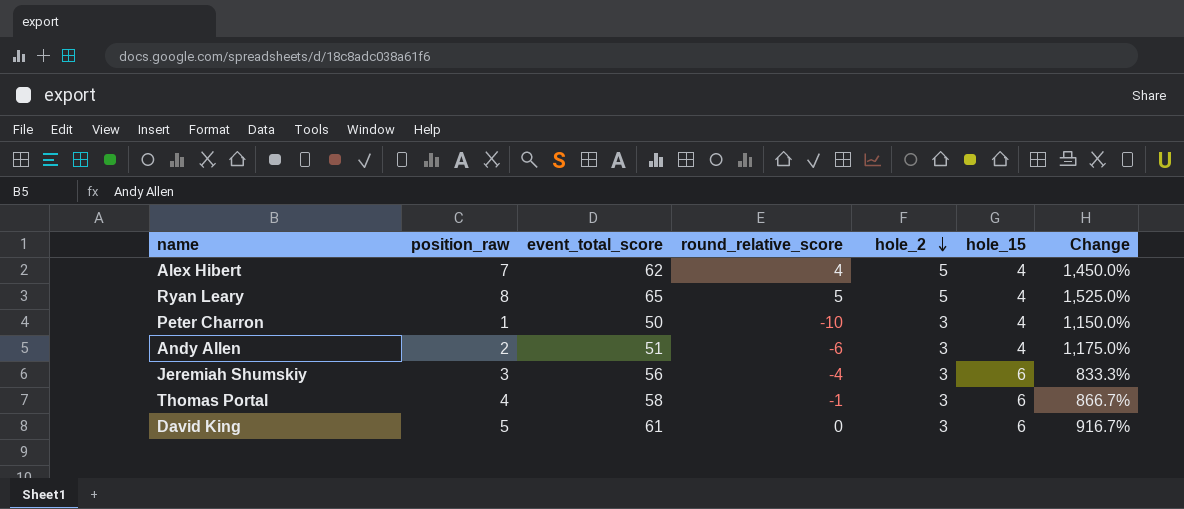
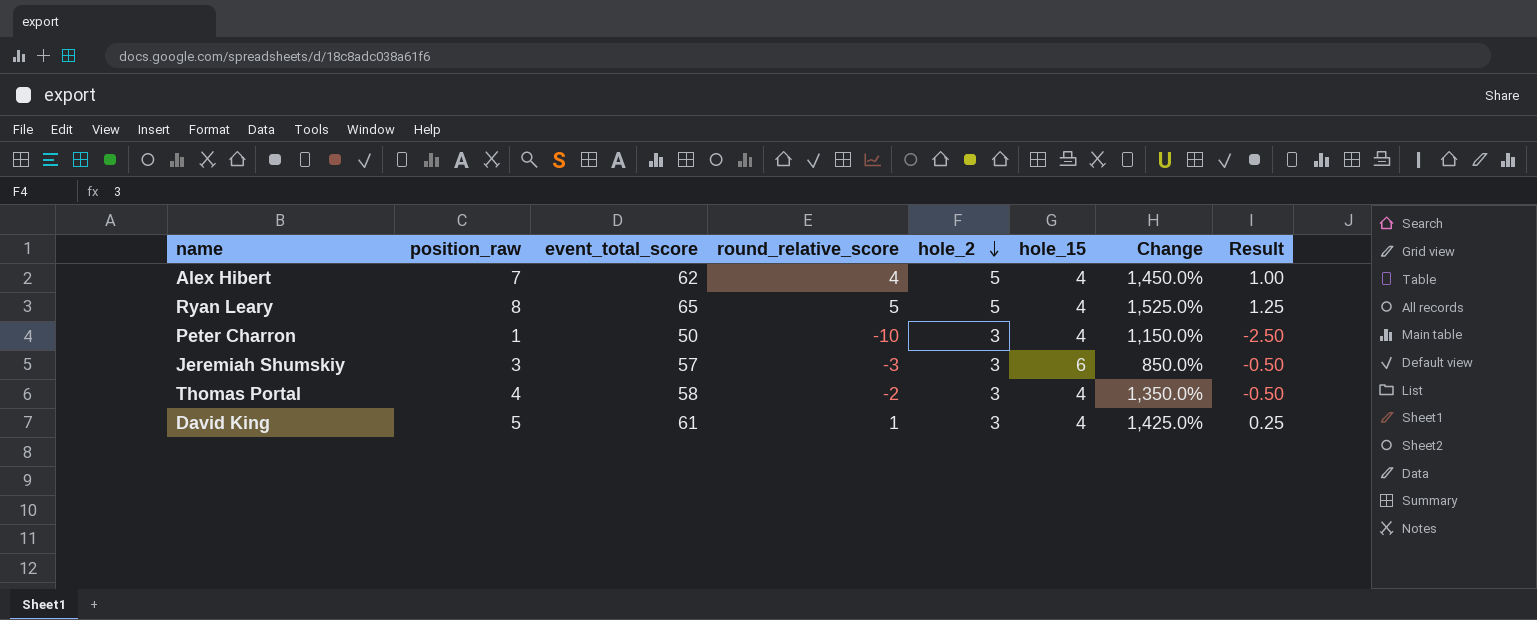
column Result | formula: none -> [round_relative_score] / [hole_15]
row Andy Allen: 2 | 51 | -6 | 3 | 4 | 1,175.0% -> none
Jeremiah Shumskiy | event_total_score: 56 -> 57
Jeremiah Shumskiy | round_relative_score: -4 -> -3
Jeremiah Shumskiy | Change: 833.3% -> 850.0%
Thomas Portal | round_relative_score: -1 -> -2
Thomas Portal | hole_15: 6 -> 4
Thomas Portal | Change: 866.7% -> 1,350.0%
David King | round_relative_score: 0 -> 1
David King | hole_15: 6 -> 4
David King | Change: 916.7% -> 1,425.0%

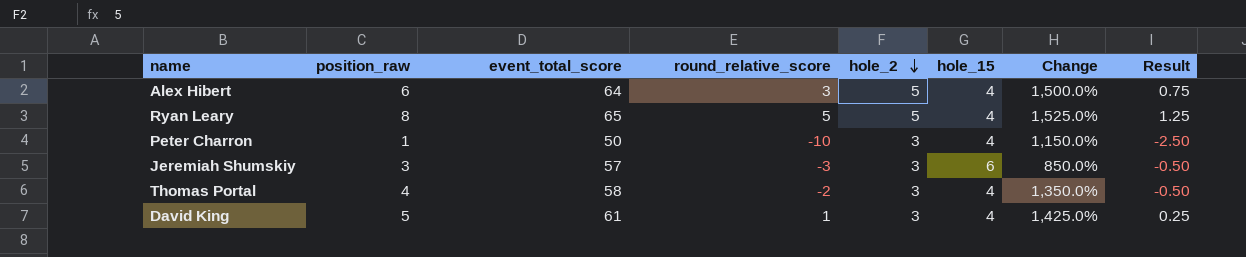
Alex Hibert | position_raw: 7 -> 6
Alex Hibert | event_total_score: 62 -> 64
Alex Hibert | round_relative_score: 4 -> 3
Alex Hibert | Change: 1,450.0% -> 1,500.0%
Alex Hibert | Result: 1.00 -> 0.75

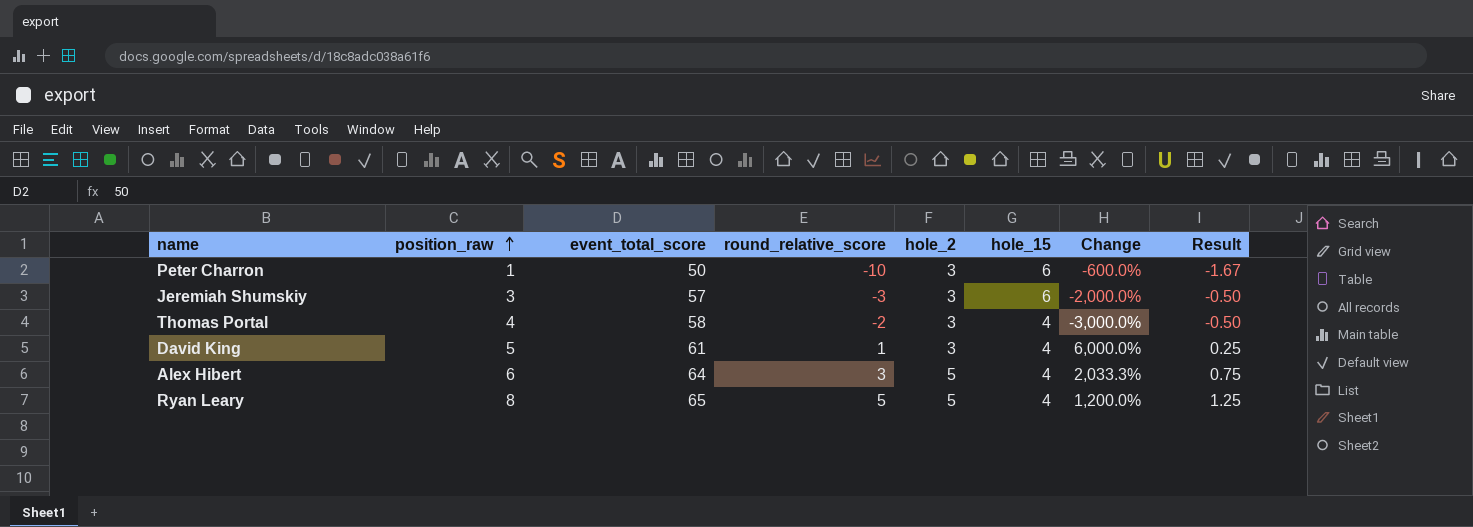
row order: hole_2 descending -> position_raw ascending
column Change | formula: ([event_total_score] - [hole_15]) / [hole_15] -> ([event_total_score] - [round_relative_score]) / [round_relative_score]
Peter Charron | hole_15: 4 -> 6
Peter Charron | Result: -2.50 -> -1.67

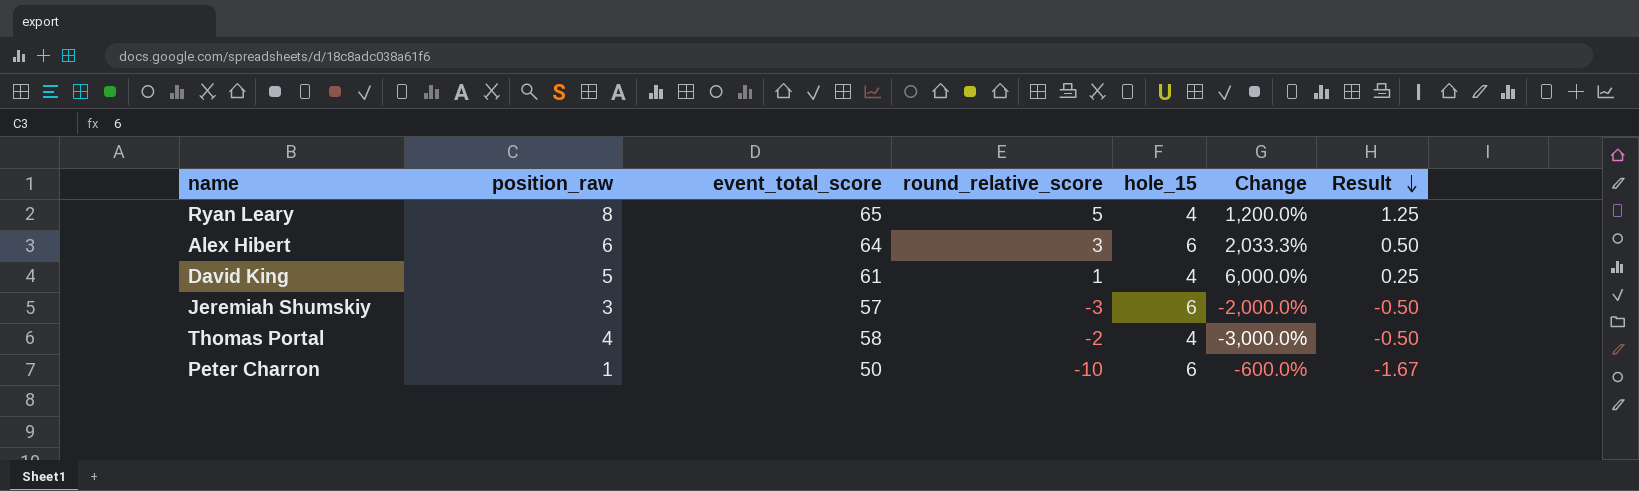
row order: position_raw ascending -> Result descending
column hole_2 | position: 5 -> none
Alex Hibert | hole_15: 4 -> 6
Alex Hibert | Result: 0.75 -> 0.50

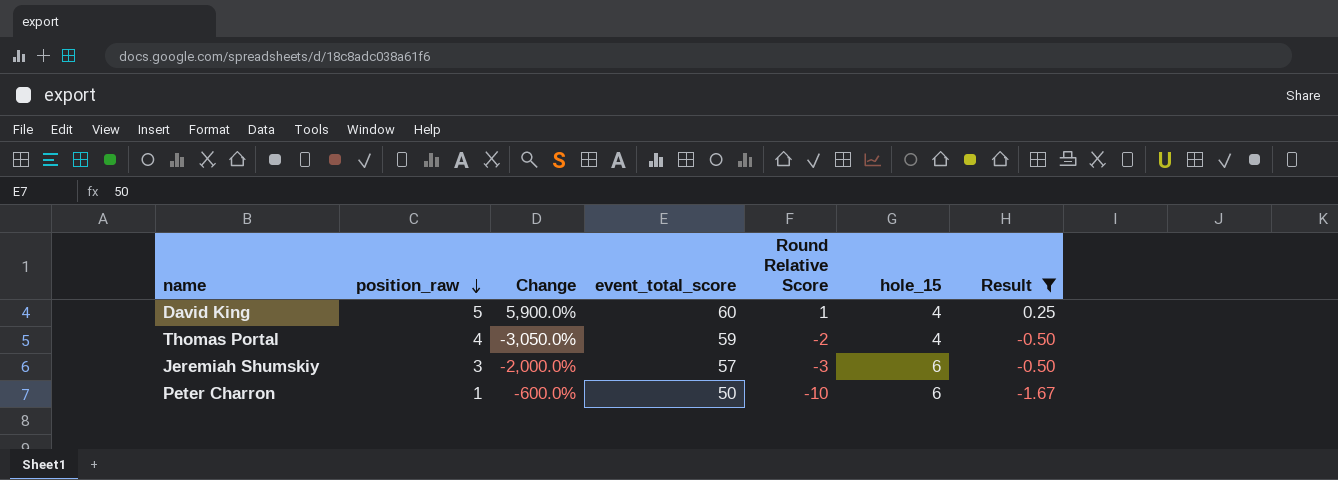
filter: none -> Result <= 0.25
row order: Result descending -> position_raw descending
column Change | position: 6 -> 3
column name: round_relative_score -> Round Relative Score
David King | Change: 6,000.0% -> 5,900.0%
David King | event_total_score: 61 -> 60
Thomas Portal | Change: -3,000.0% -> -3,050.0%
Thomas Portal | event_total_score: 58 -> 59

